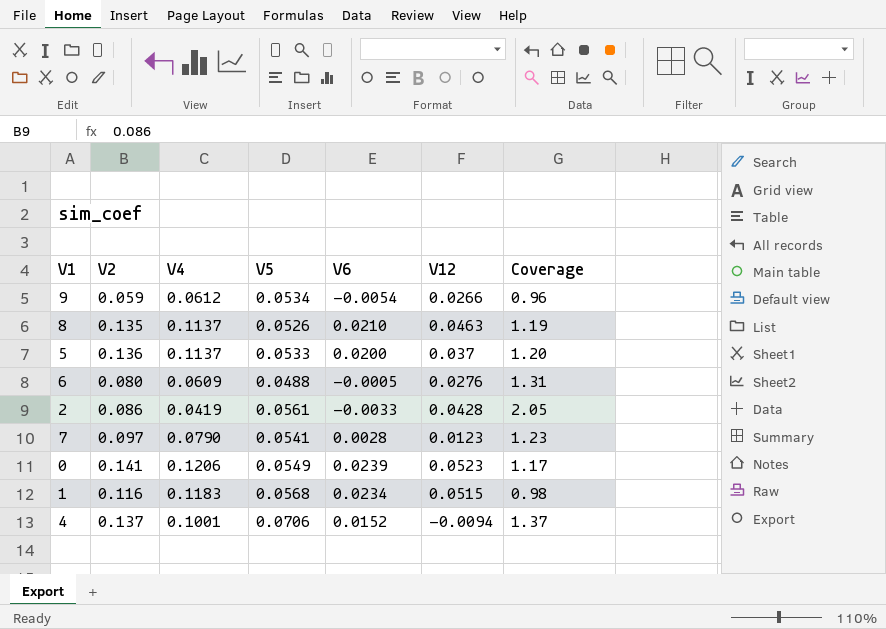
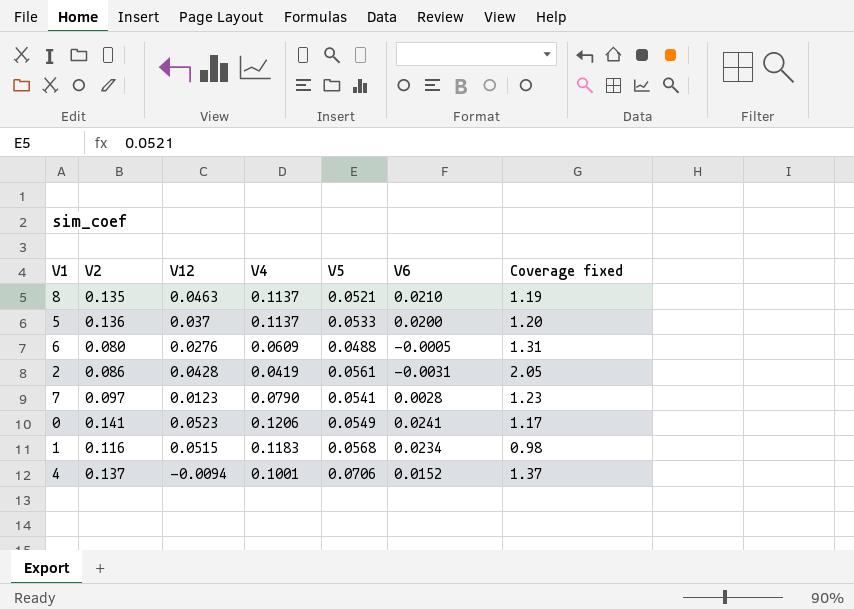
column V12 | position: 6 -> 3
column name: Coverage -> Coverage fixed
row 9: 0.059 | 0.0612 | 0.0534 | -0.0054 | 0.0266 | 0.96 -> none
8 | V5: 0.0526 -> 0.0521
2 | V6: -0.0033 -> -0.0031
0 | V6: 0.0239 -> 0.0241

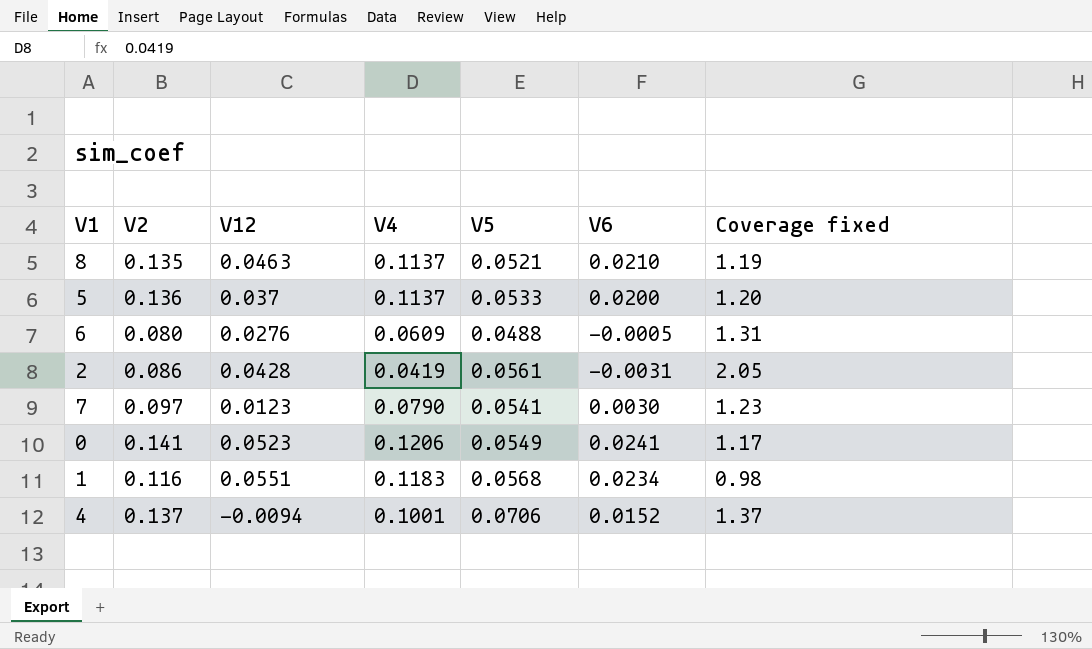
7 | V6: 0.0028 -> 0.0030
1 | V12: 0.0515 -> 0.0551

